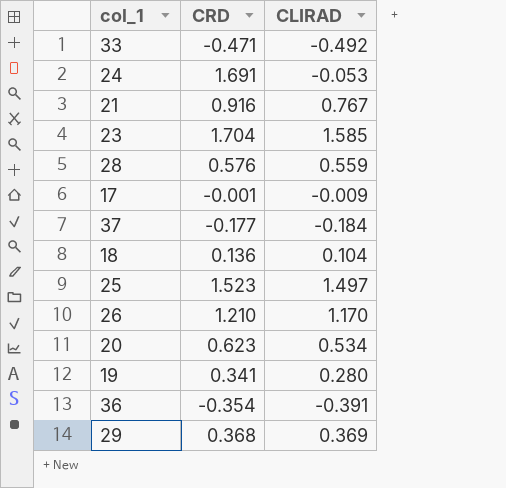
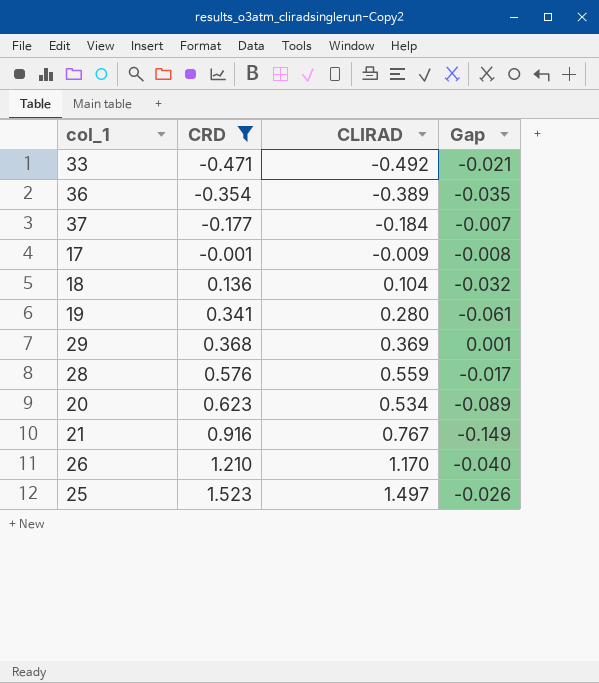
filter: none -> CRD <= 1.523
row order: none -> CRD ascending
column Gap | formula: none -> [CLIRAD] - [CRD]
36 | CLIRAD: -0.391 -> -0.389

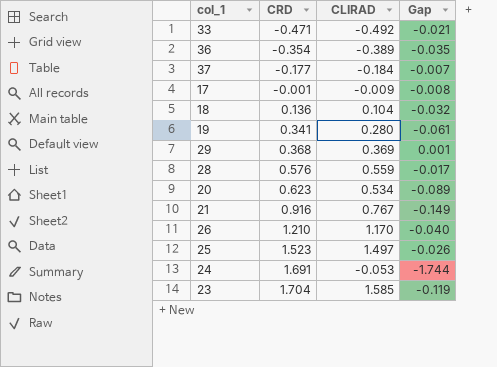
filter: CRD <= 1.523 -> none

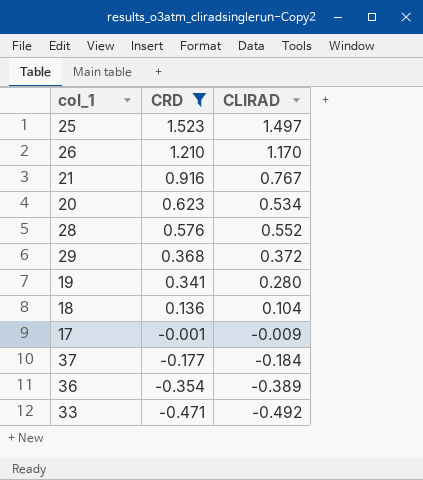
filter: none -> CRD <= 1.523
row order: CRD ascending -> CRD descending
column Gap | formula: [CLIRAD] - [CRD] -> none
28 | CLIRAD: 0.559 -> 0.552
29 | CLIRAD: 0.369 -> 0.372

